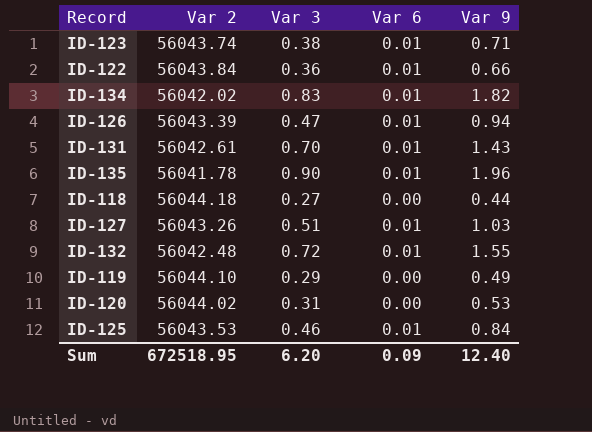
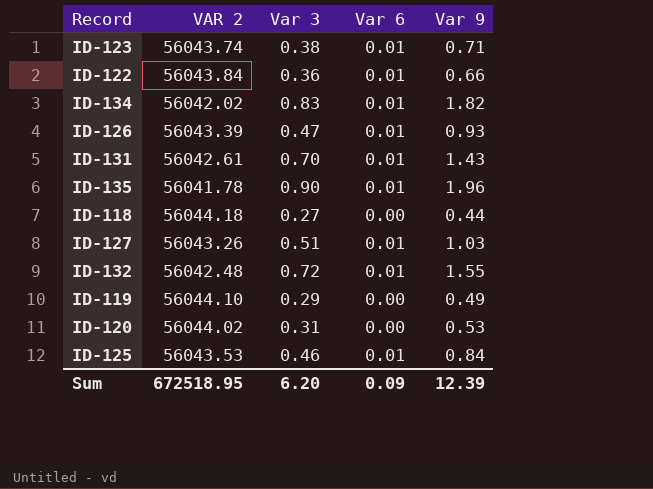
column name: Var 2 -> VAR 2
ID-126 | Var 9: 0.94 -> 0.93
Sum | Var 9: 12.40 -> 12.39

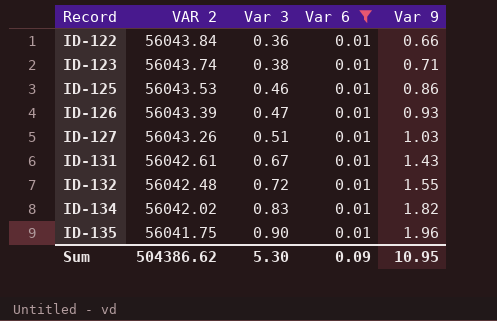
filter: none -> Var 6 = 0.01
row order: none -> Record ascending
ID-125 | Var 9: 0.84 -> 0.86
ID-131 | Var 3: 0.70 -> 0.67
ID-135 | VAR 2: 56041.78 -> 56041.75
Sum | VAR 2: 672518.95 -> 504386.62
Sum | Var 3: 6.20 -> 5.30
Sum | Var 9: 12.39 -> 10.95

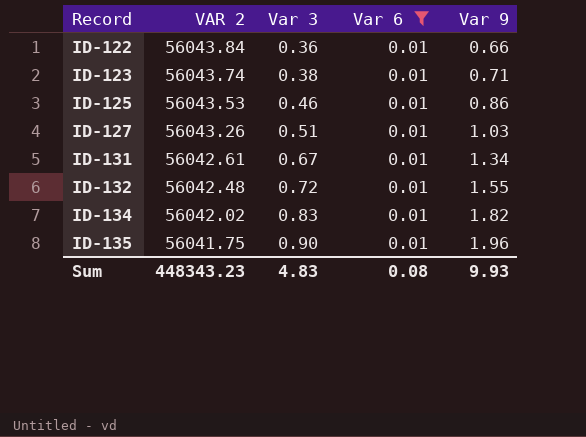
row ID-126: 56043.39 | 0.47 | 0.01 | 0.93 -> none
ID-131 | Var 9: 1.43 -> 1.34
Sum | VAR 2: 504386.62 -> 448343.23
Sum | Var 3: 5.30 -> 4.83
Sum | Var 6: 0.09 -> 0.08
Sum | Var 9: 10.95 -> 9.93

